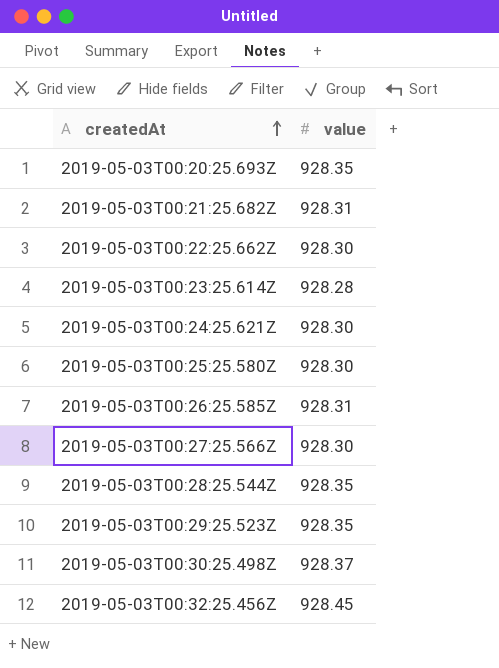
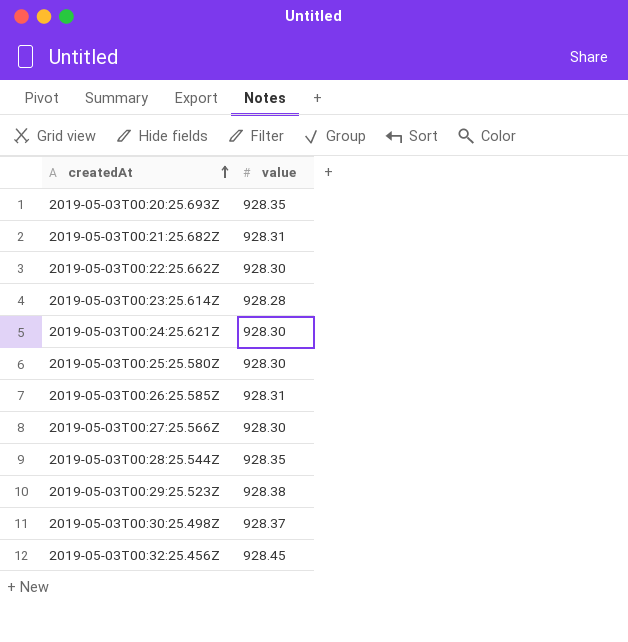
2019-05-03T00:29:25.523Z | value: 928.35 -> 928.38

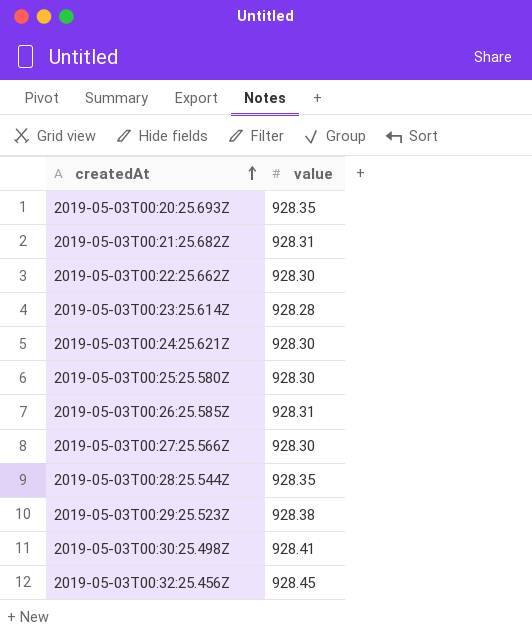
2019-05-03T00:30:25.498Z | value: 928.37 -> 928.41

